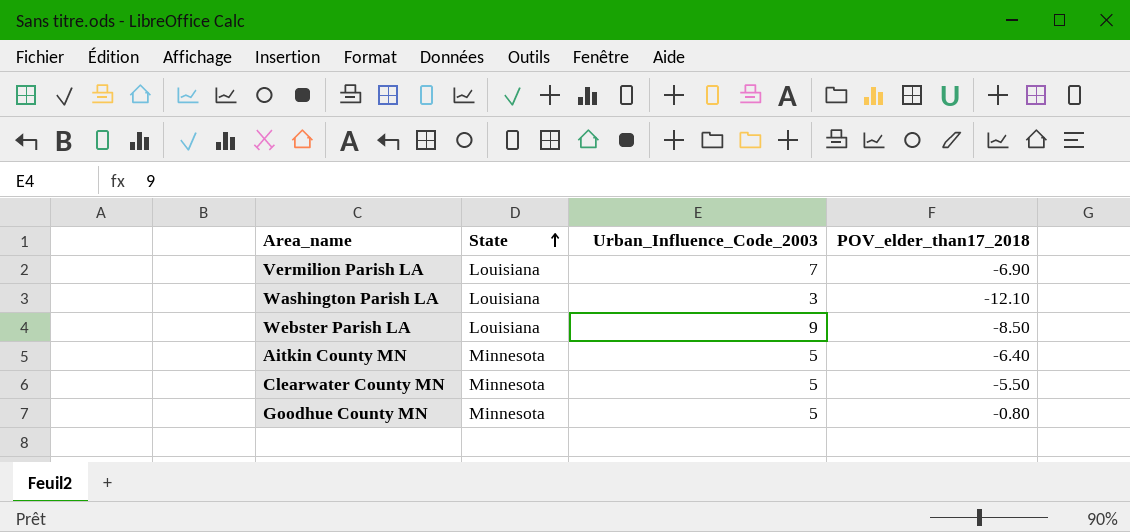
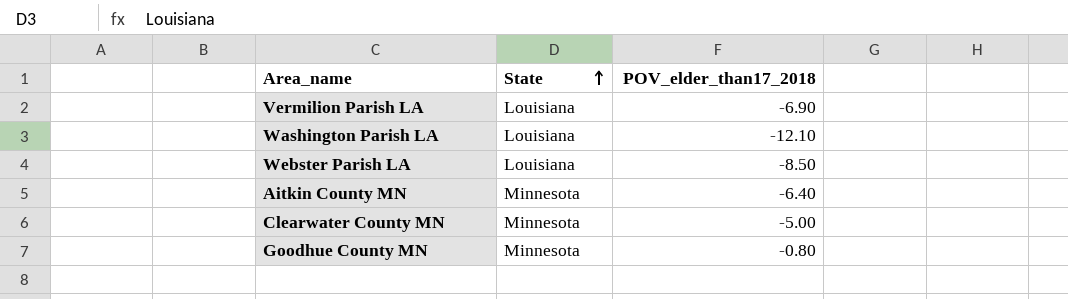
column Urban_Influence_Code_2003 | position: 3 -> none
Clearwater County MN | POV_elder_than17_2018: -5.50 -> -5.00

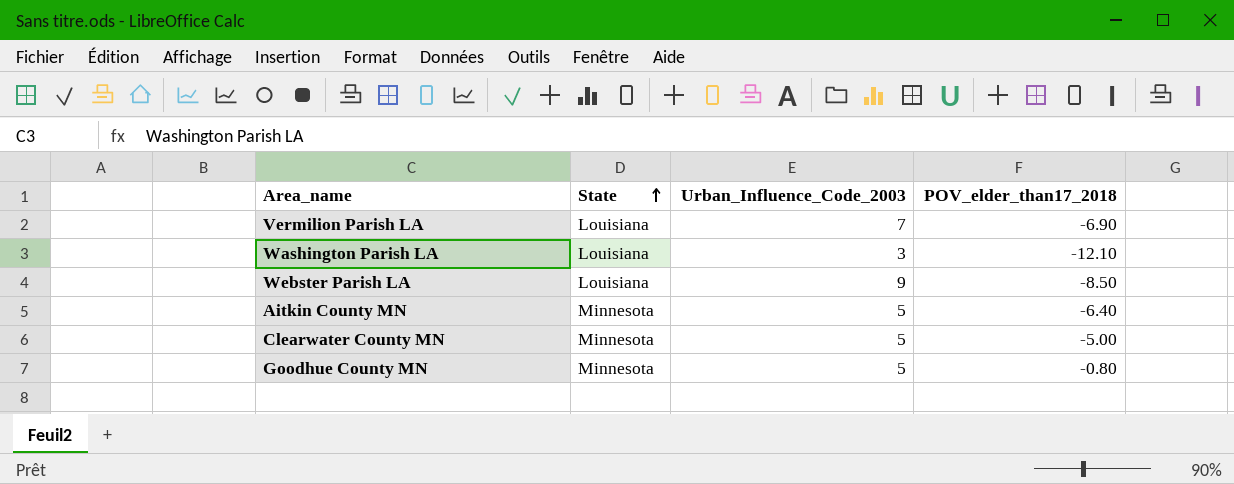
column Urban_Influence_Code_2003 | position: none -> 3

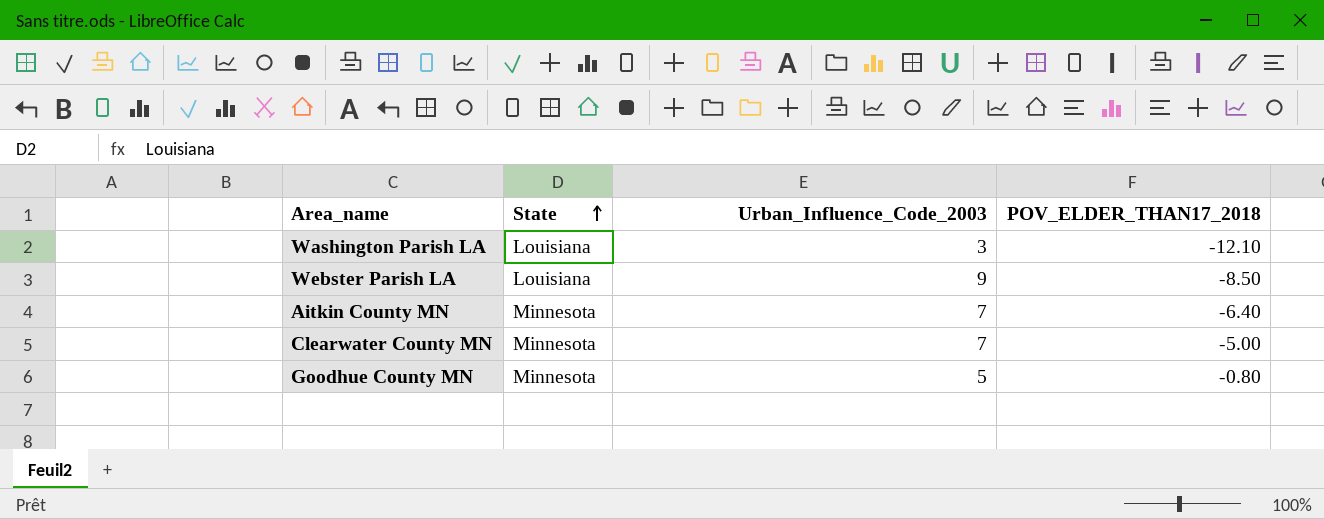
column name: POV_elder_than17_2018 -> POV_ELDER_THAN17_2018
row Vermilion Parish LA: Louisiana | 7 | -6.90 -> none
Aitkin County MN | Urban_Influence_Code_2003: 5 -> 7
Clearwater County MN | Urban_Influence_Code_2003: 5 -> 7

